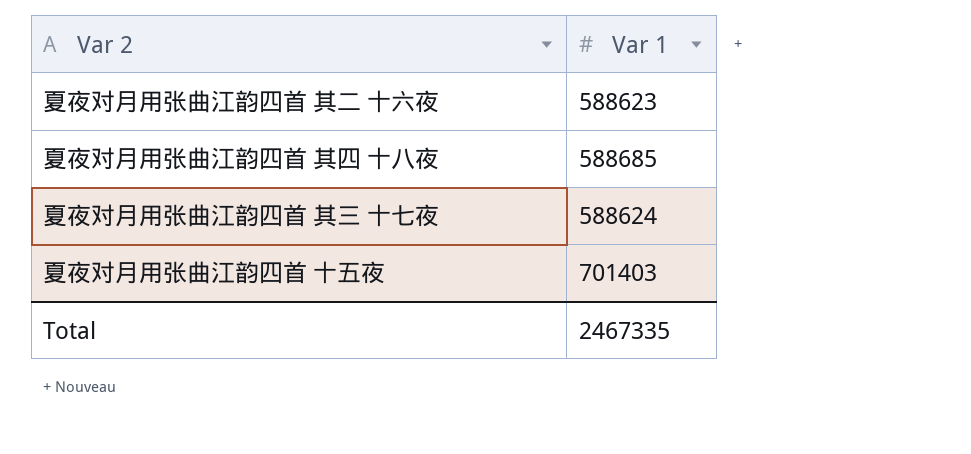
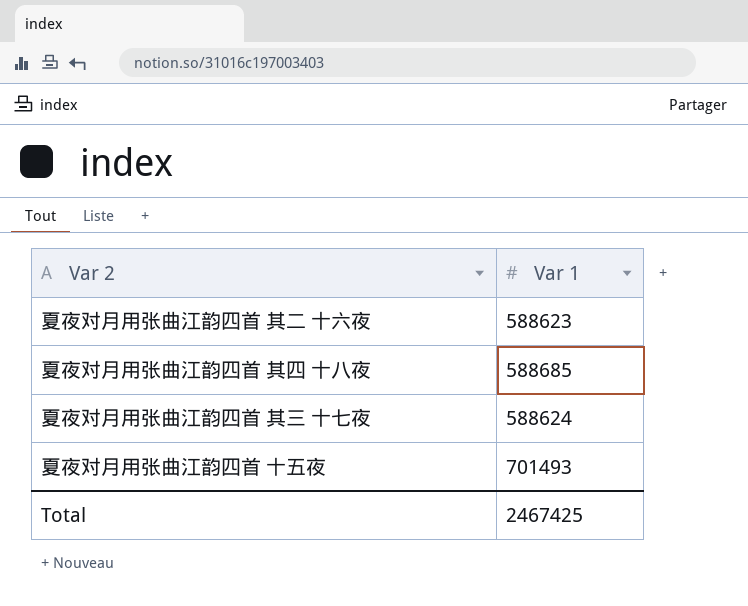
夏夜对月用张曲江韵四首 十五夜 | Var 1: 701403 -> 701493
Total | Var 1: 2467335 -> 2467425

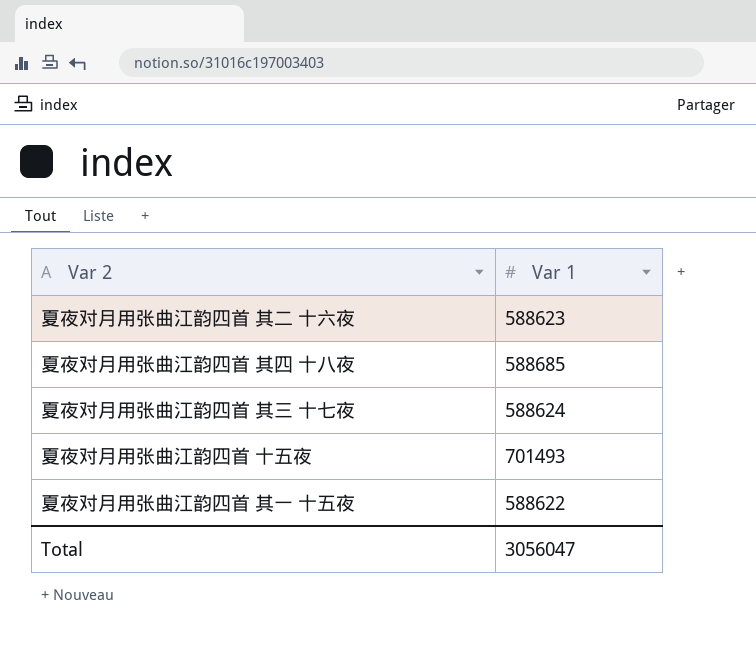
row 夏夜对月用张曲江韵四首 其一 十五夜: none -> 588622
Total | Var 1: 2467425 -> 3056047

